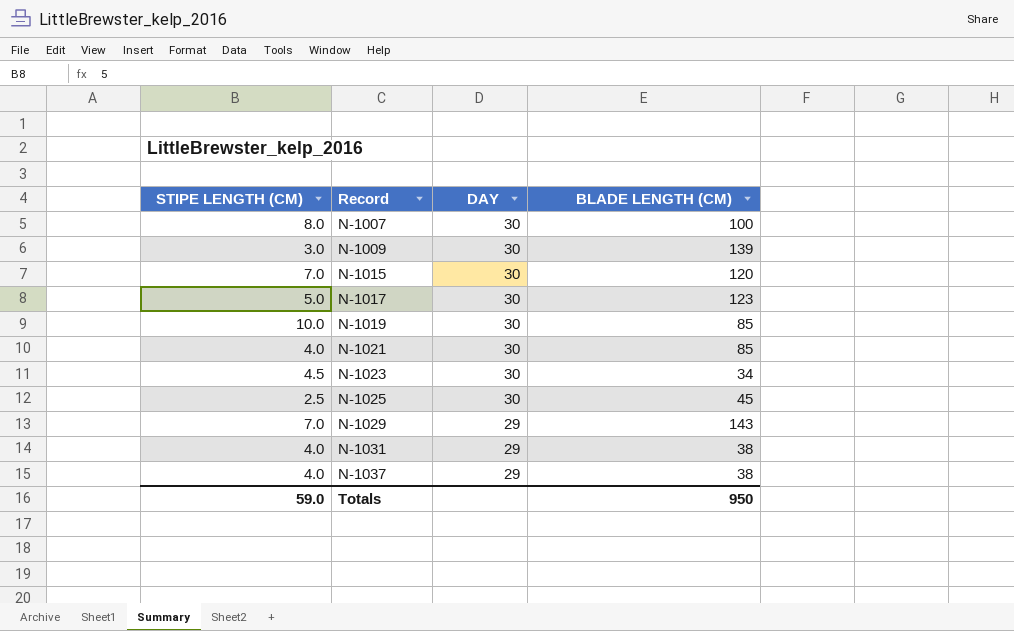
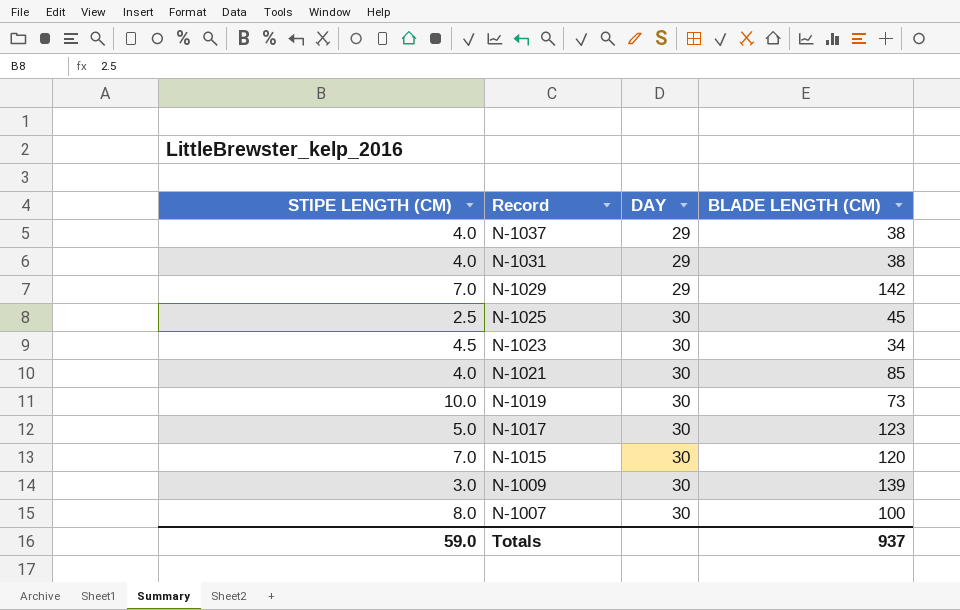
row order: Record ascending -> Record descending
N-1029 | BLADE LENGTH (CM): 143 -> 142
N-1019 | BLADE LENGTH (CM): 85 -> 73
Totals | BLADE LENGTH (CM): 950 -> 937

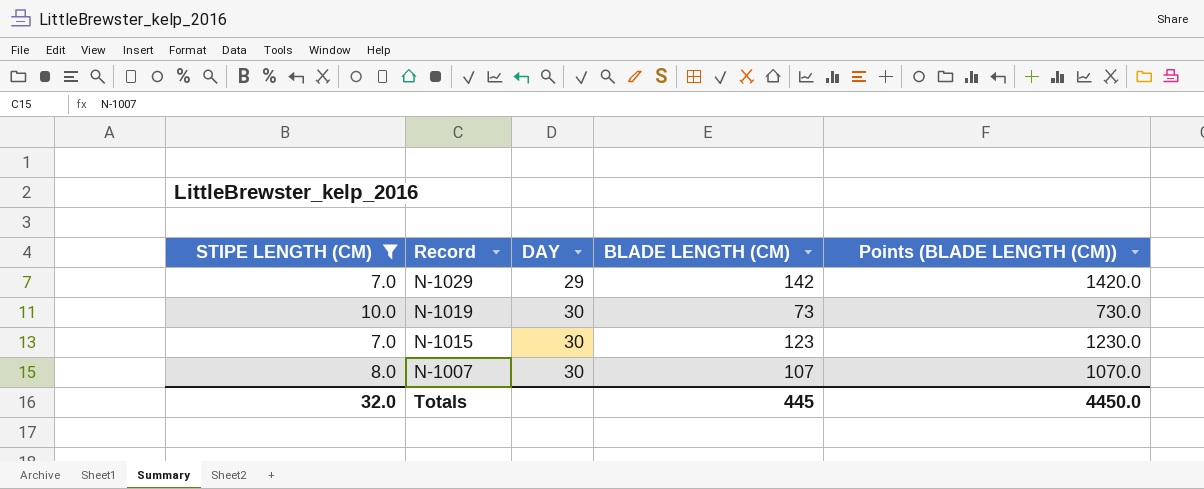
filter: none -> STIPE LENGTH (CM) >= 7.0
column Points (BLADE LENGTH (CM)) | formula: none -> [BLADE LENGTH (CM)] * 10
N-1015 | BLADE LENGTH (CM): 120 -> 123
N-1007 | BLADE LENGTH (CM): 100 -> 107
Totals | STIPE LENGTH (CM): 59.0 -> 32.0
Totals | BLADE LENGTH (CM): 937 -> 445

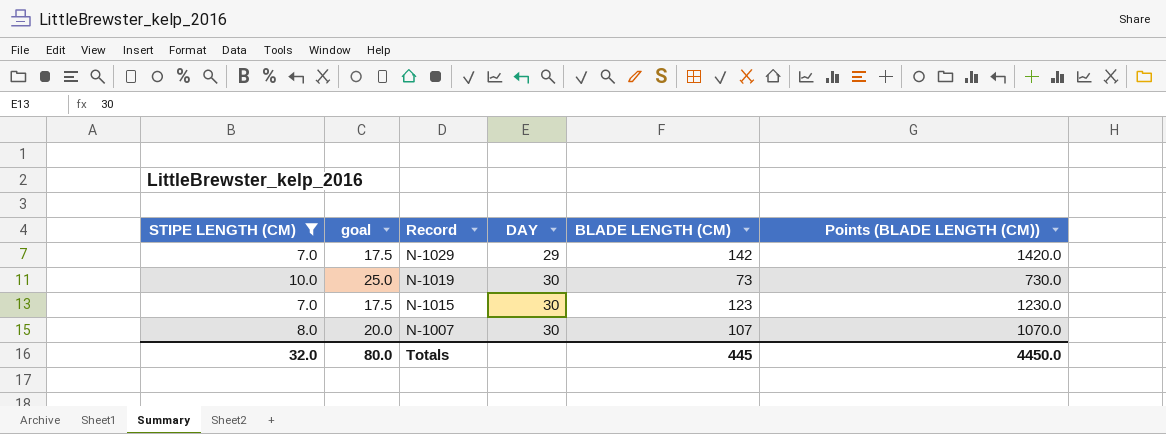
column goal | formula: none -> [STIPE LENGTH (CM)] * 2.5

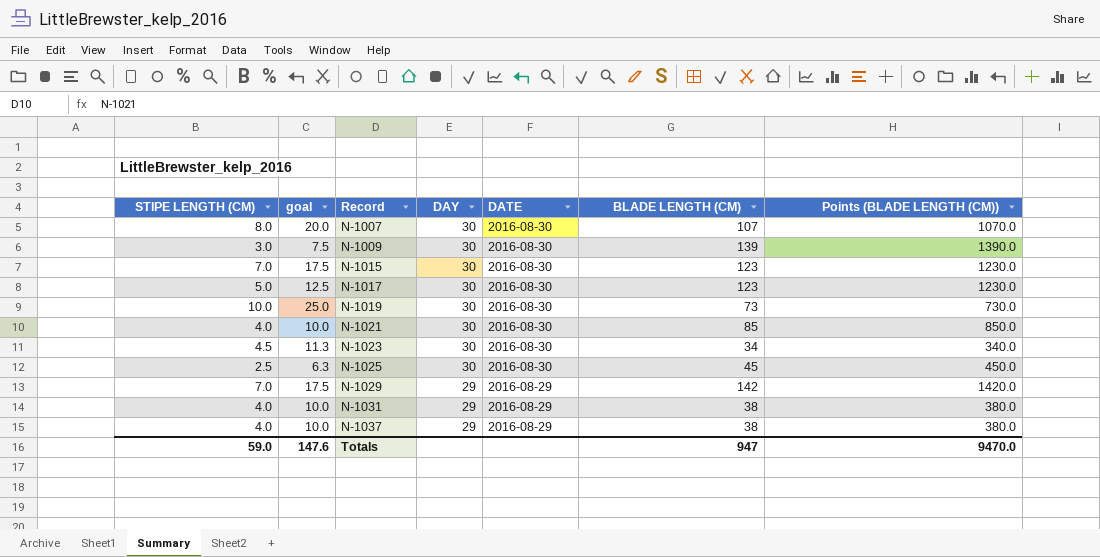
filter: STIPE LENGTH (CM) >= 7.0 -> none
row order: Record descending -> Record ascending
column DATE | position: none -> 5
Totals | STIPE LENGTH (CM): 32.0 -> 59.0
Totals | goal: 80.0 -> 147.6
Totals | BLADE LENGTH (CM): 445 -> 947
Totals | Points (BLADE LENGTH (CM)): 4450.0 -> 9470.0

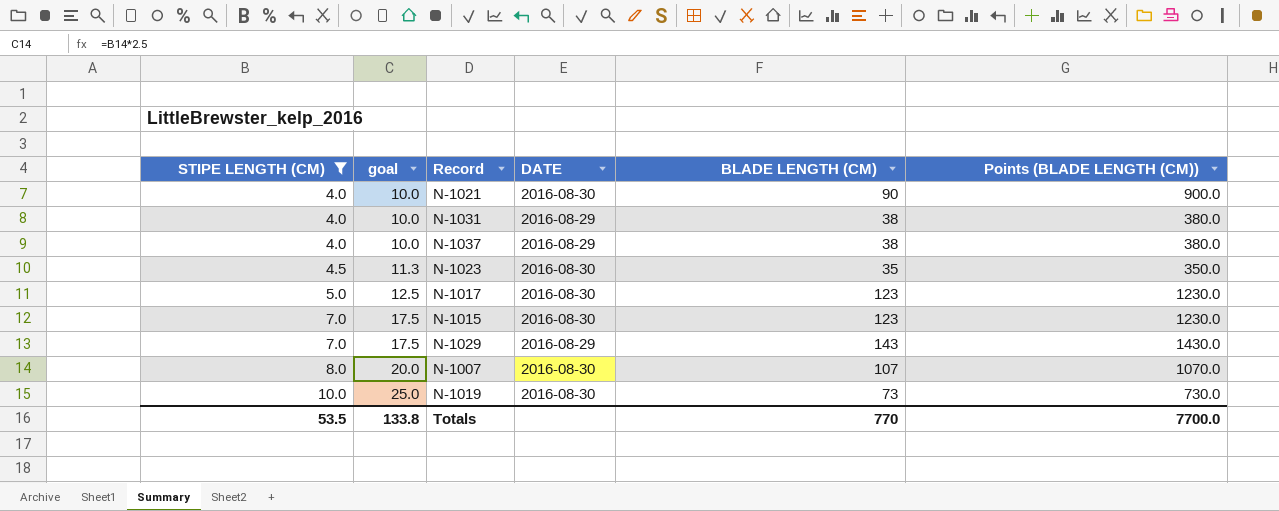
filter: none -> STIPE LENGTH (CM) >= 4.0
row order: Record ascending -> STIPE LENGTH (CM) ascending
column DAY | position: 4 -> none
N-1021 | BLADE LENGTH (CM): 85 -> 90
N-1021 | Points (BLADE LENGTH (CM)): 850.0 -> 900.0
N-1023 | BLADE LENGTH (CM): 34 -> 35
N-1023 | Points (BLADE LENGTH (CM)): 340.0 -> 350.0
N-1029 | BLADE LENGTH (CM): 142 -> 143
N-1029 | Points (BLADE LENGTH (CM)): 1420.0 -> 1430.0
Totals | STIPE LENGTH (CM): 59.0 -> 53.5
Totals | goal: 147.6 -> 133.8
Totals | BLADE LENGTH (CM): 947 -> 770
Totals | Points (BLADE LENGTH (CM)): 9470.0 -> 7700.0

